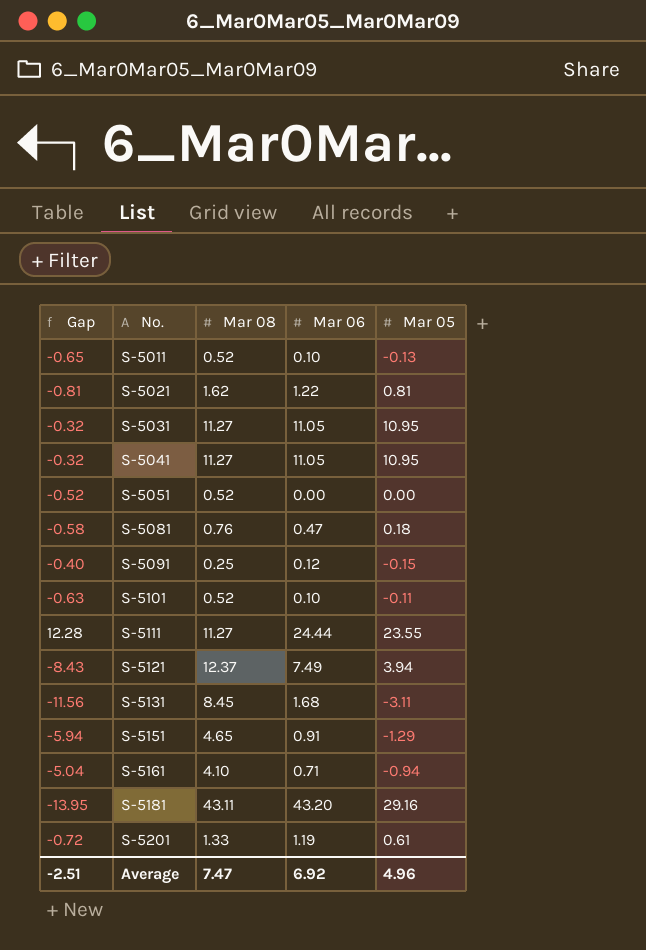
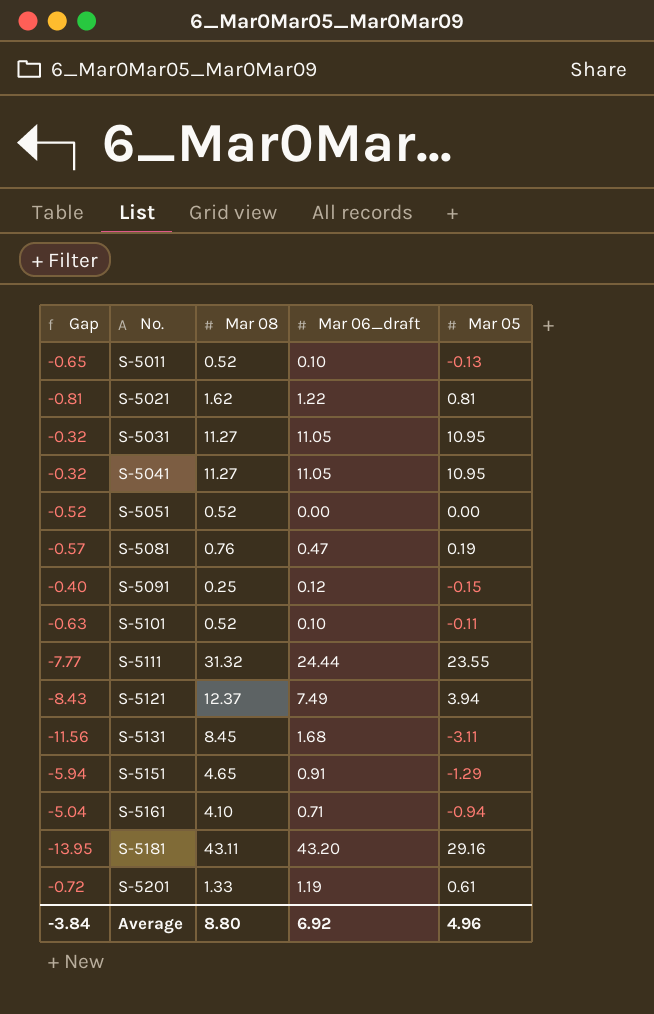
column name: Mar 06 -> Mar 06_draft
S-5081 | Gap: -0.58 -> -0.57
S-5081 | Mar 05: 0.18 -> 0.19
S-5111 | Gap: 12.28 -> -7.77
S-5111 | Mar 08: 11.27 -> 31.32
Average | Gap: -2.51 -> -3.84
Average | Mar 08: 7.47 -> 8.80

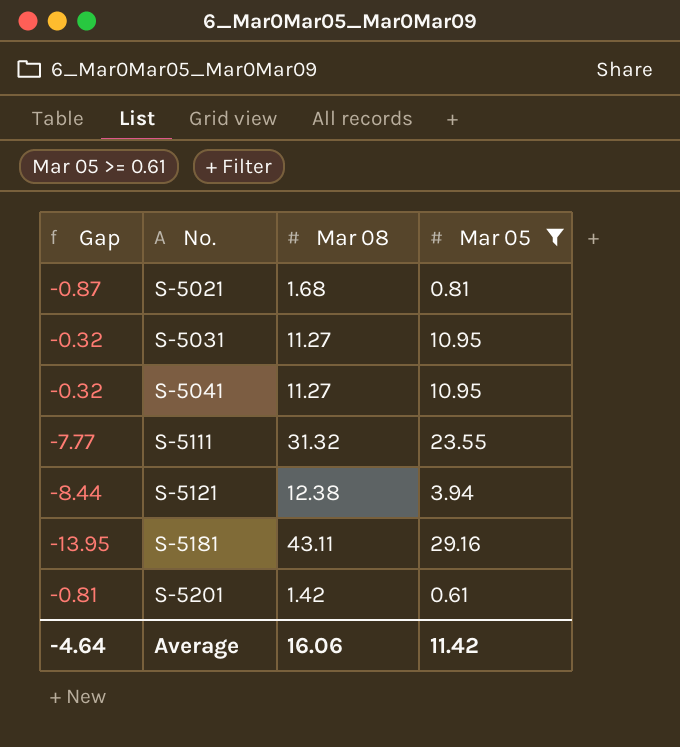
filter: none -> Mar 05 >= 0.61
column Mar 06_draft | position: 4 -> none
S-5021 | Gap: -0.81 -> -0.87
S-5021 | Mar 08: 1.62 -> 1.68
S-5121 | Gap: -8.43 -> -8.44
S-5121 | Mar 08: 12.37 -> 12.38
S-5201 | Gap: -0.72 -> -0.81
S-5201 | Mar 08: 1.33 -> 1.42
Average | Gap: -3.84 -> -4.64
Average | Mar 08: 8.80 -> 16.06
Average | Mar 05: 4.96 -> 11.42

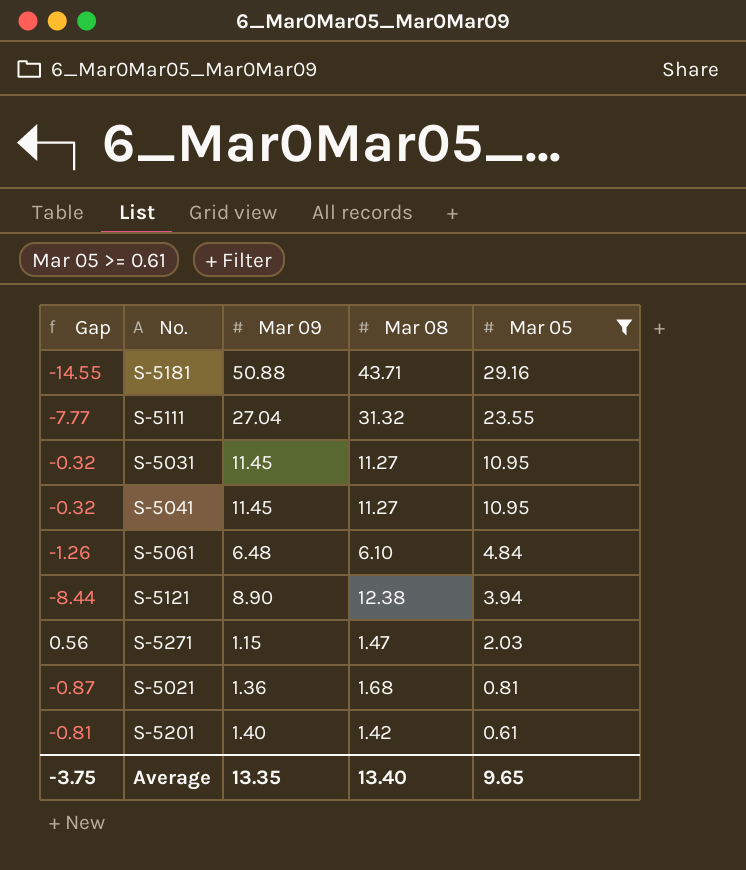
row order: No. ascending -> Mar 05 descending
column Mar 09 | position: none -> 3
S-5181 | Gap: -13.95 -> -14.55
S-5181 | Mar 08: 43.11 -> 43.71
row S-5061: none -> -1.26 | 6.48 | 6.10 | 4.84
row S-5271: none -> 0.56 | 1.15 | 1.47 | 2.03
Average | Gap: -4.64 -> -3.75
Average | Mar 08: 16.06 -> 13.40
Average | Mar 05: 11.42 -> 9.65

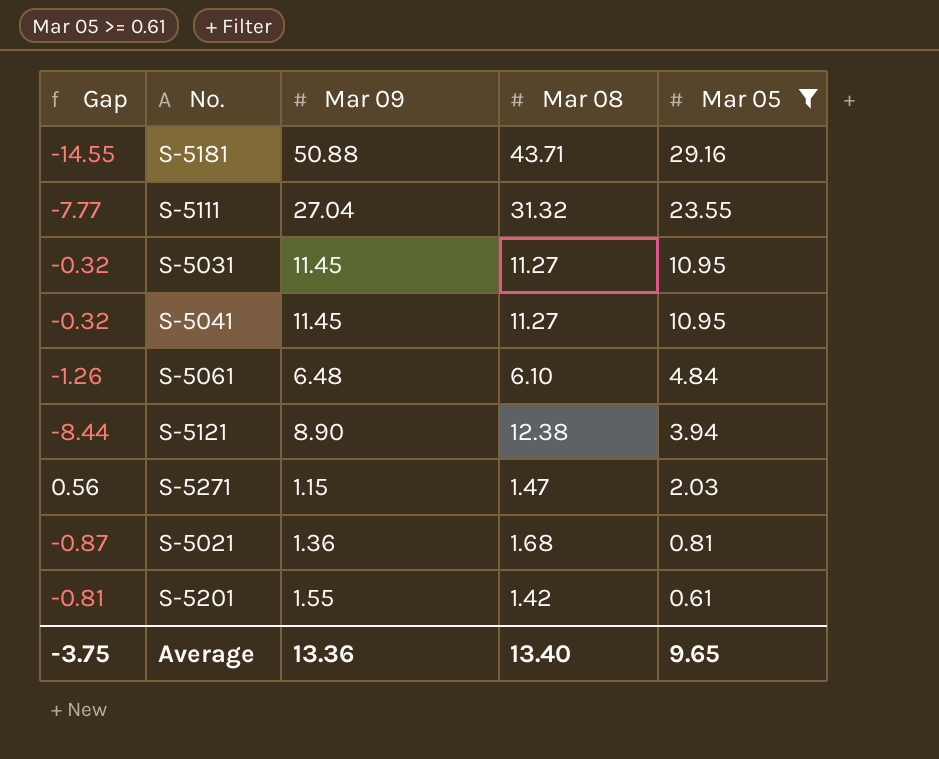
S-5201 | Mar 09: 1.40 -> 1.55
Average | Mar 09: 13.35 -> 13.36

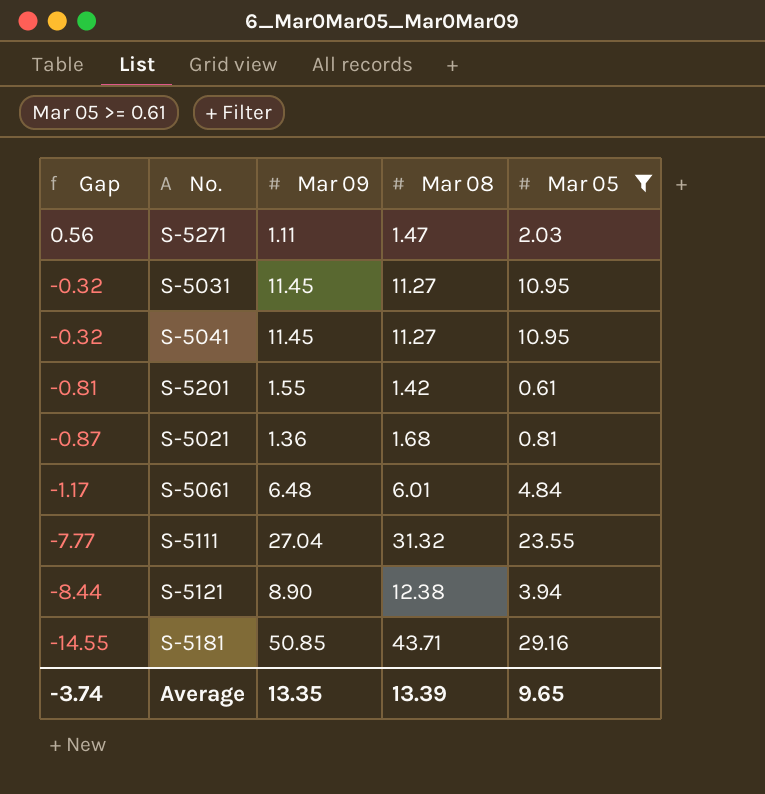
row order: Mar 05 descending -> Gap descending
S-5271 | Mar 09: 1.15 -> 1.11
S-5061 | Gap: -1.26 -> -1.17
S-5061 | Mar 08: 6.10 -> 6.01
S-5181 | Mar 09: 50.88 -> 50.85
Average | Gap: -3.75 -> -3.74
Average | Mar 09: 13.36 -> 13.35
Average | Mar 08: 13.40 -> 13.39

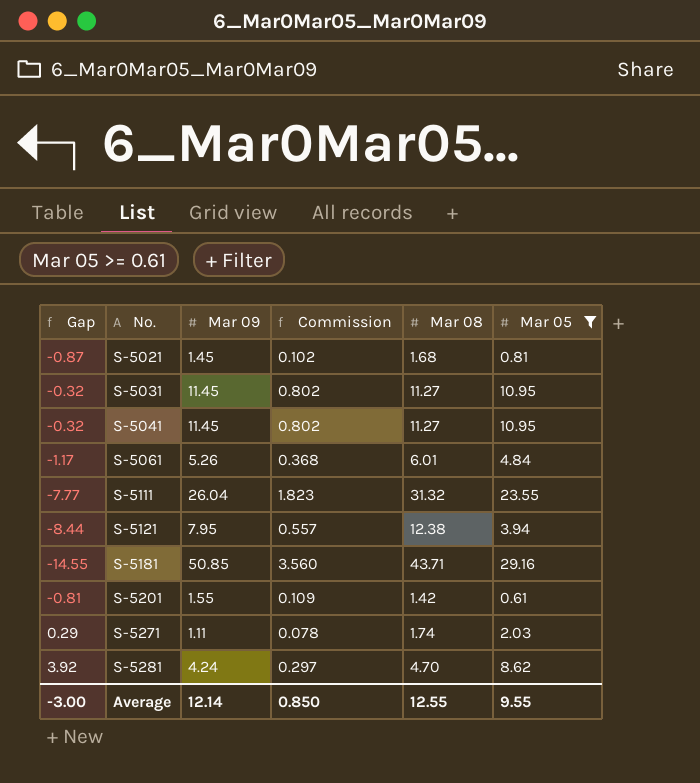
row order: Gap descending -> No. ascending
column Commission | formula: none -> [Mar 09] * 0.07
S-5021 | Mar 09: 1.36 -> 1.45
S-5061 | Mar 09: 6.48 -> 5.26
S-5111 | Mar 09: 27.04 -> 26.04
S-5121 | Mar 09: 8.90 -> 7.95
S-5271 | Gap: 0.56 -> 0.29
S-5271 | Mar 08: 1.47 -> 1.74
row S-5281: none -> 3.92 | 4.24 | 0.297 | 4.70 | 8.62
Average | Gap: -3.74 -> -3.00
Average | Mar 09: 13.35 -> 12.14
Average | Mar 08: 13.39 -> 12.55
Average | Mar 05: 9.65 -> 9.55

